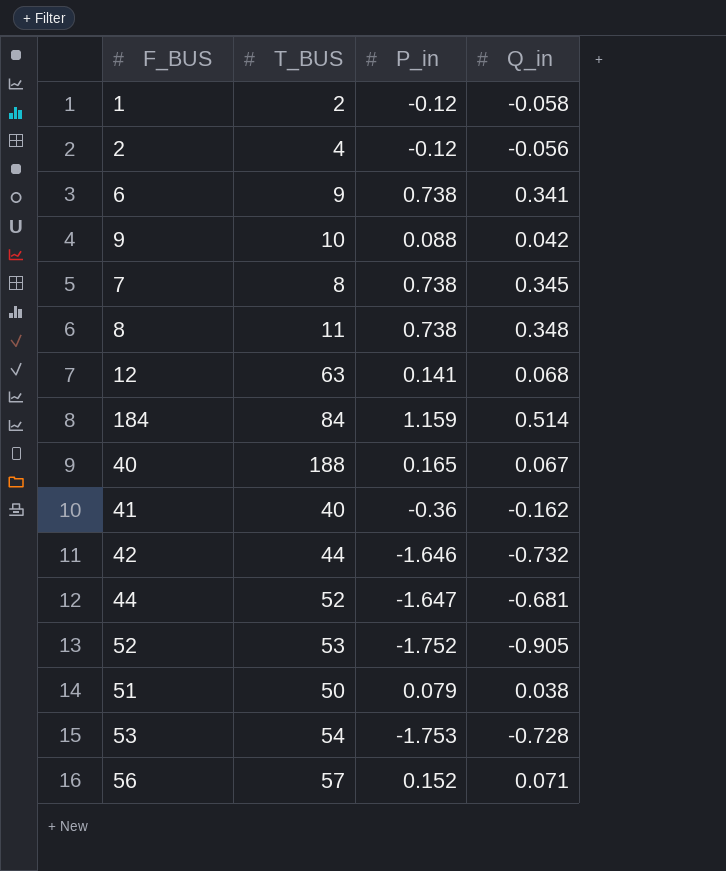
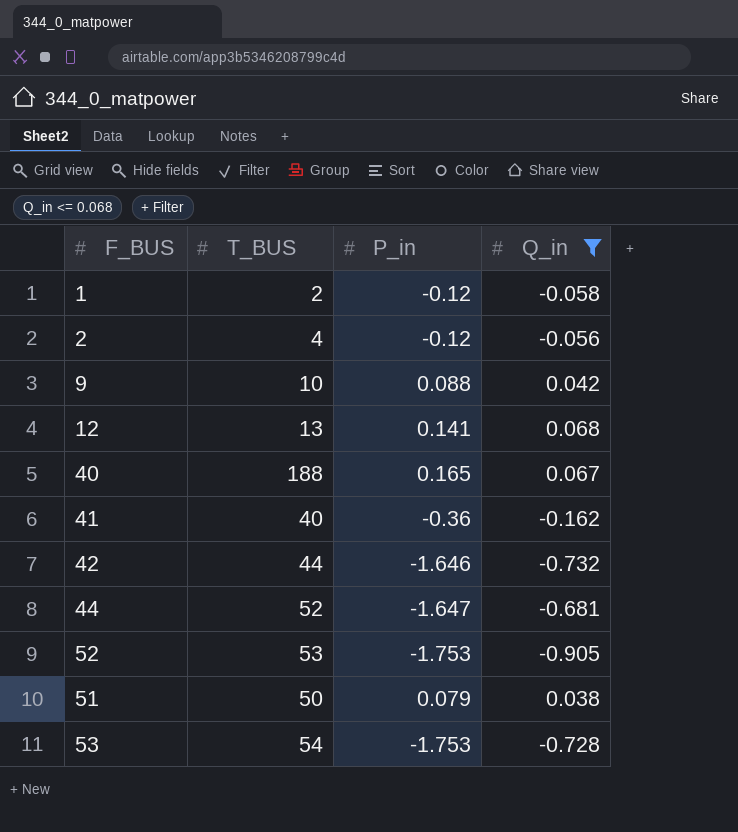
filter: none -> Q_in <= 0.068
12 | T_BUS: 63 -> 13
52 | P_in: -1.752 -> -1.753

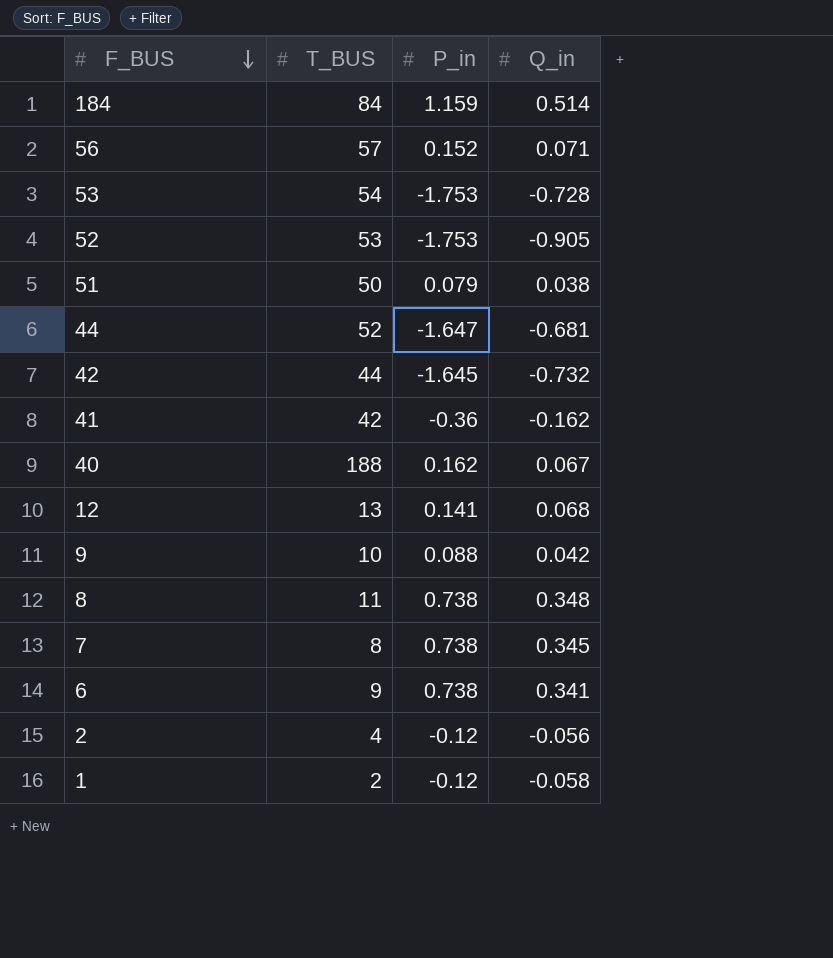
filter: Q_in <= 0.068 -> none
row order: none -> F_BUS descending
42 | P_in: -1.646 -> -1.645
41 | T_BUS: 40 -> 42
40 | P_in: 0.165 -> 0.162

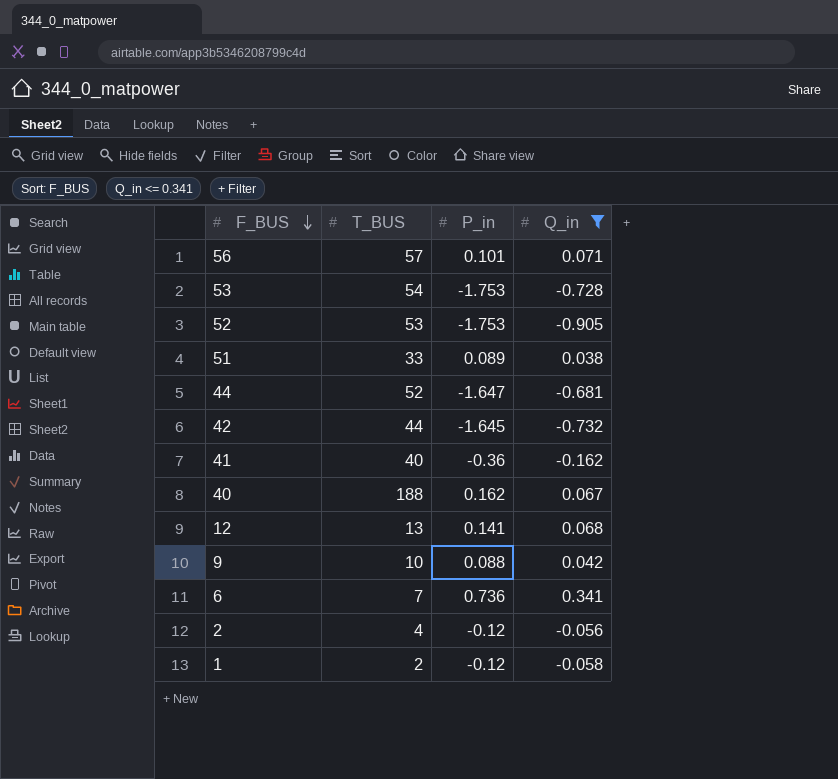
filter: none -> Q_in <= 0.341
56 | P_in: 0.152 -> 0.101
51 | T_BUS: 50 -> 33
51 | P_in: 0.079 -> 0.089
41 | T_BUS: 42 -> 40
6 | T_BUS: 9 -> 7
6 | P_in: 0.738 -> 0.736

